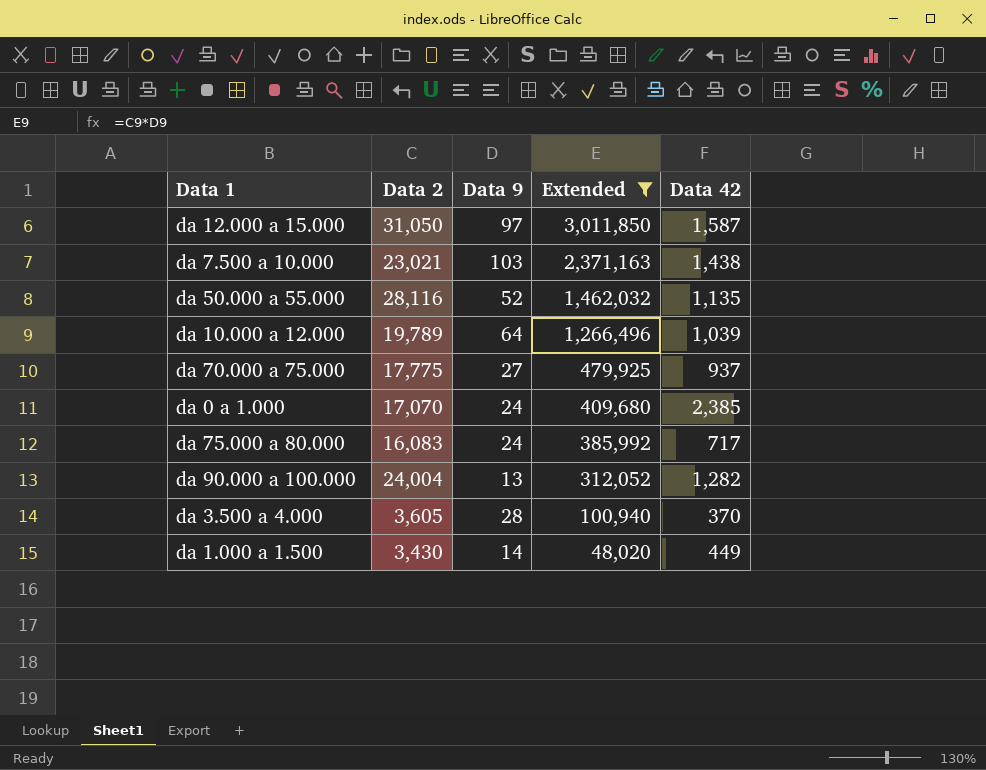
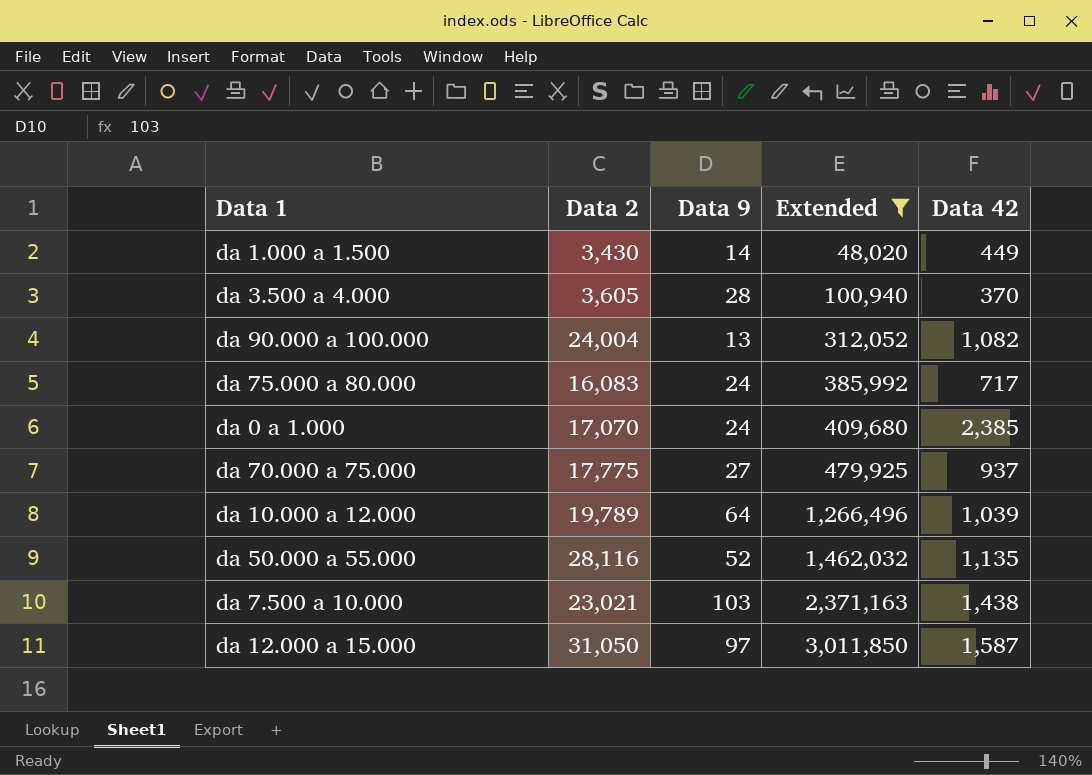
row order: Extended descending -> Extended ascending
da 90.000 a 100.000 | Data 42: 1,282 -> 1,082

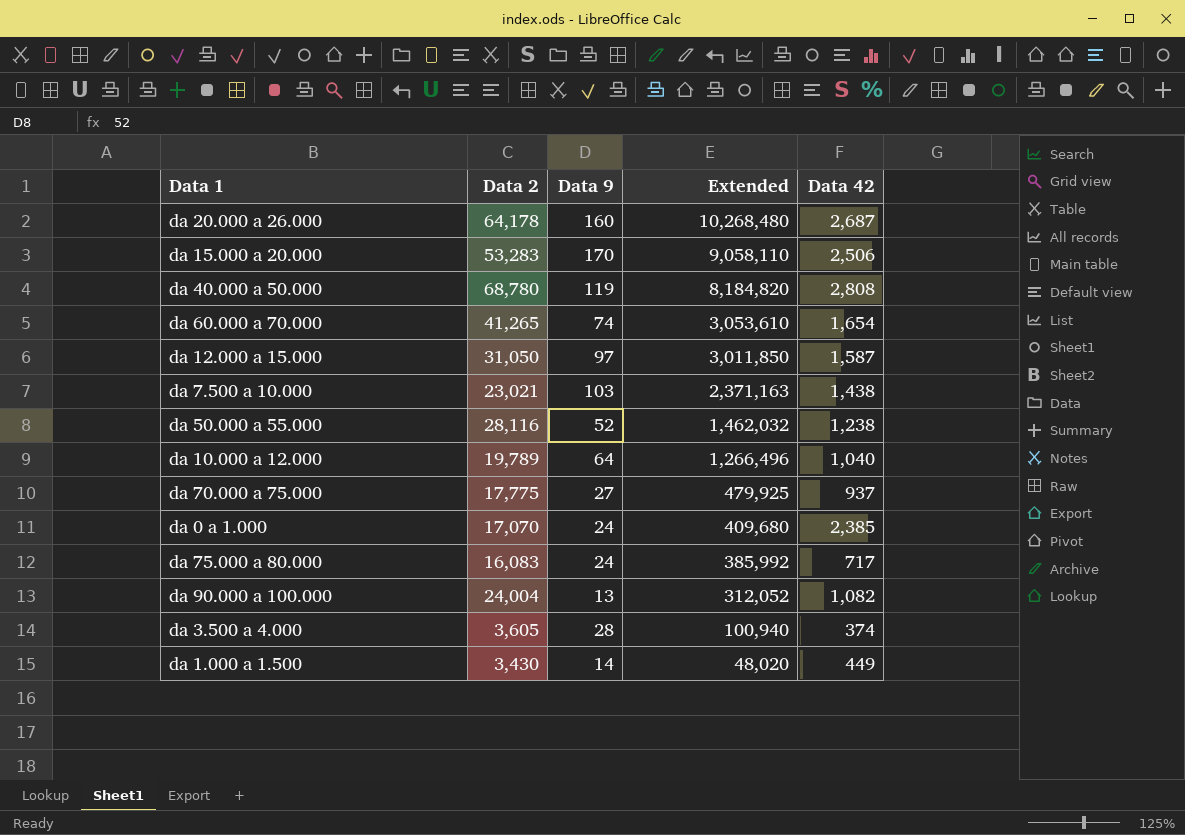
filter: Extended <= 3,011,850 -> none
row order: Extended ascending -> Extended descending
da 50.000 a 55.000 | Data 42: 1,135 -> 1,238
da 10.000 a 12.000 | Data 42: 1,039 -> 1,040
da 3.500 a 4.000 | Data 42: 370 -> 374

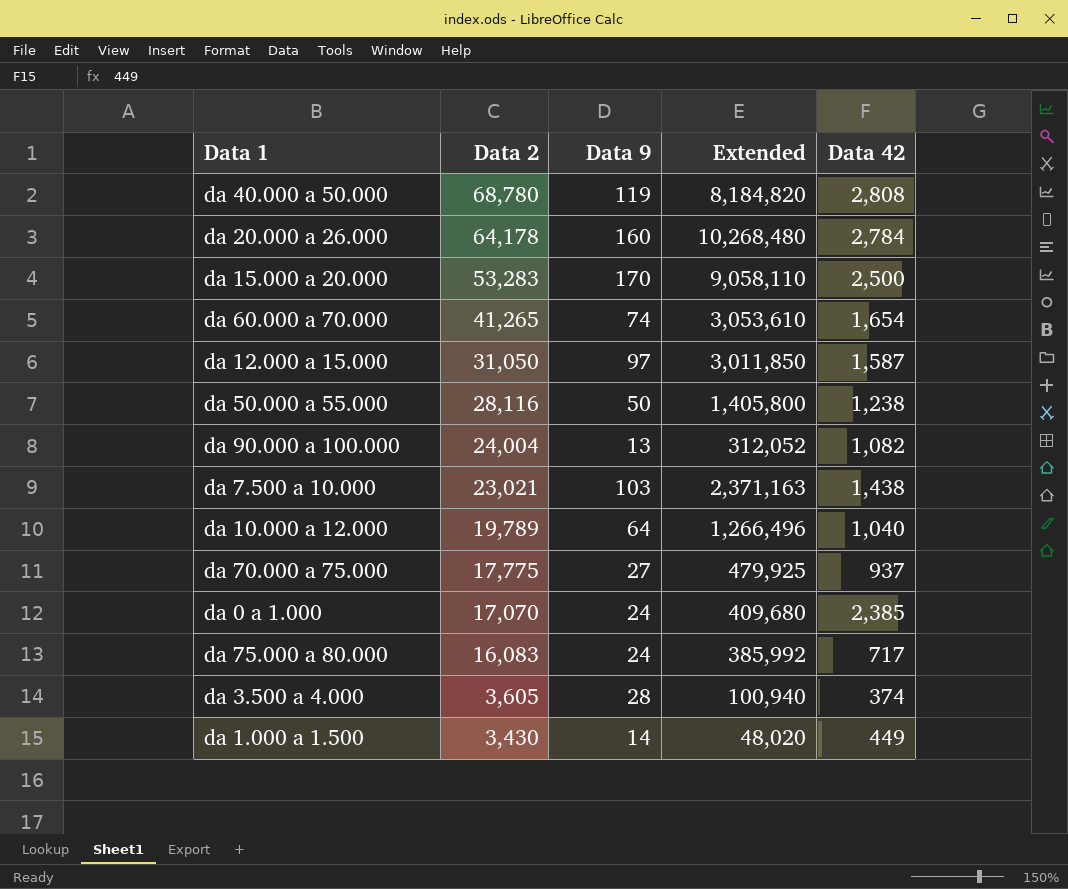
row order: Extended descending -> Data 2 descending
da 20.000 a 26.000 | Data 42: 2,687 -> 2,784
da 15.000 a 20.000 | Data 42: 2,506 -> 2,500
da 50.000 a 55.000 | Data 9: 52 -> 50
da 50.000 a 55.000 | Extended: 1,462,032 -> 1,405,800

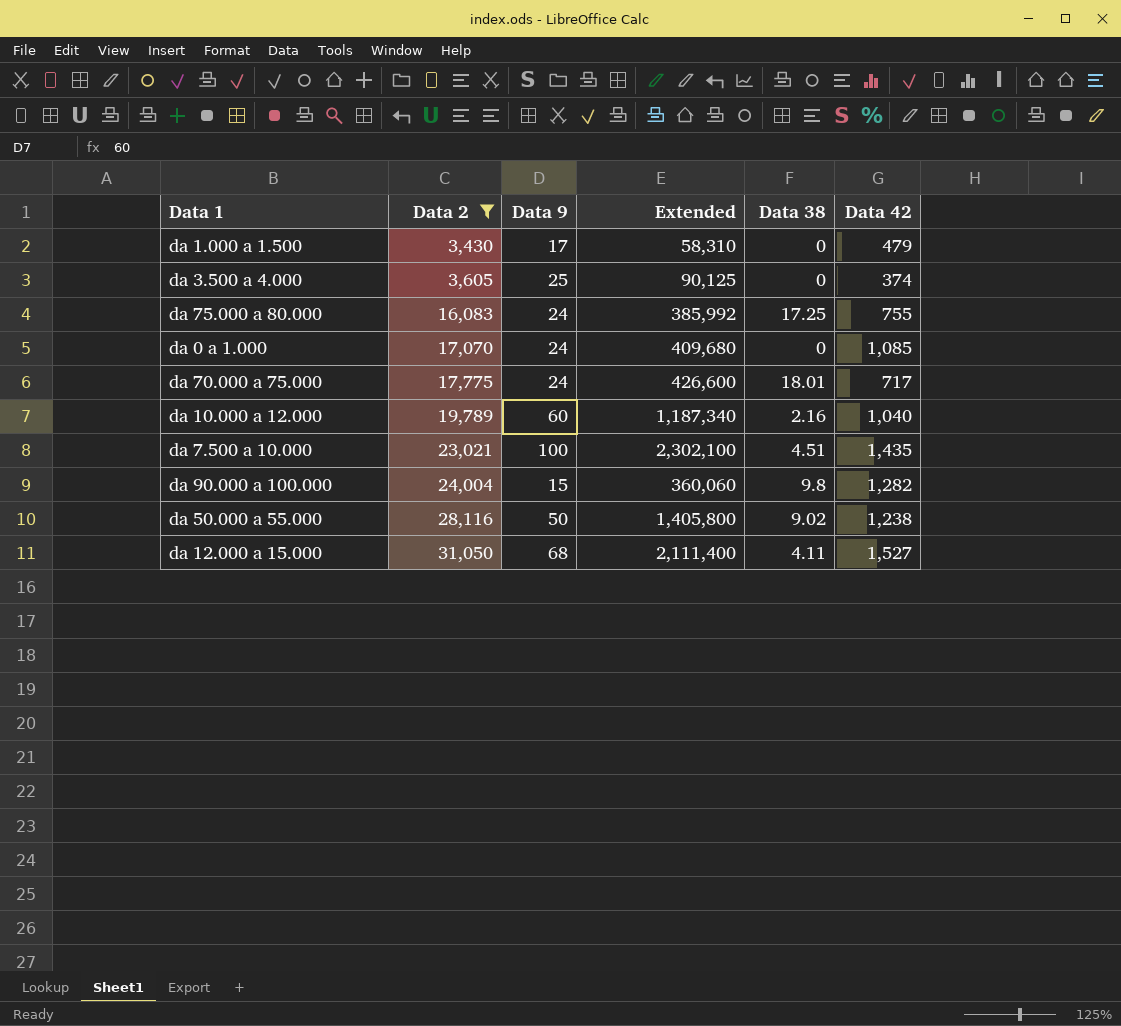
filter: none -> Data 2 <= 31,050
row order: Data 2 descending -> Data 2 ascending
column Data 38 | position: none -> 5
da 1.000 a 1.500 | Data 9: 14 -> 17
da 1.000 a 1.500 | Extended: 48,020 -> 58,310
da 1.000 a 1.500 | Data 42: 449 -> 479
da 3.500 a 4.000 | Data 9: 28 -> 25
da 3.500 a 4.000 | Extended: 100,940 -> 90,125
da 75.000 a 80.000 | Data 42: 717 -> 755
da 0 a 1.000 | Data 42: 2,385 -> 1,085
da 70.000 a 75.000 | Data 9: 27 -> 24
da 70.000 a 75.000 | Extended: 479,925 -> 426,600
da 70.000 a 75.000 | Data 42: 937 -> 717
da 10.000 a 12.000 | Data 9: 64 -> 60
da 10.000 a 12.000 | Extended: 1,266,496 -> 1,187,340
da 7.500 a 10.000 | Data 9: 103 -> 100
da 7.500 a 10.000 | Extended: 2,371,163 -> 2,302,100
da 7.500 a 10.000 | Data 42: 1,438 -> 1,435
da 90.000 a 100.000 | Data 9: 13 -> 15
da 90.000 a 100.000 | Extended: 312,052 -> 360,060
da 90.000 a 100.000 | Data 42: 1,082 -> 1,282
da 12.000 a 15.000 | Data 9: 97 -> 68
da 12.000 a 15.000 | Extended: 3,011,850 -> 2,111,400
da 12.000 a 15.000 | Data 42: 1,587 -> 1,527

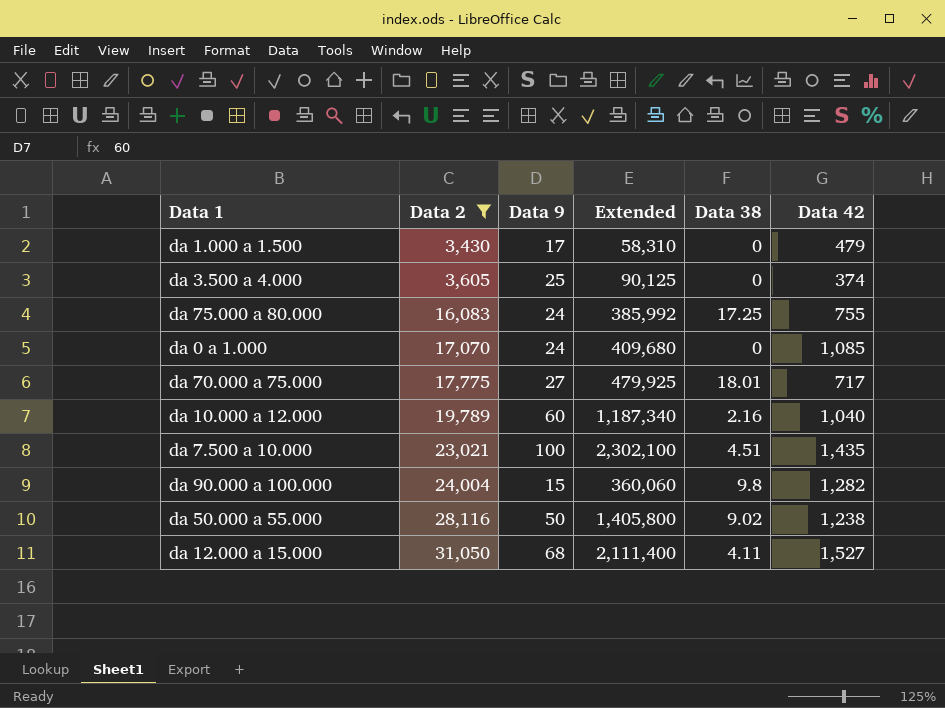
da 70.000 a 75.000 | Data 9: 24 -> 27
da 70.000 a 75.000 | Extended: 426,600 -> 479,925

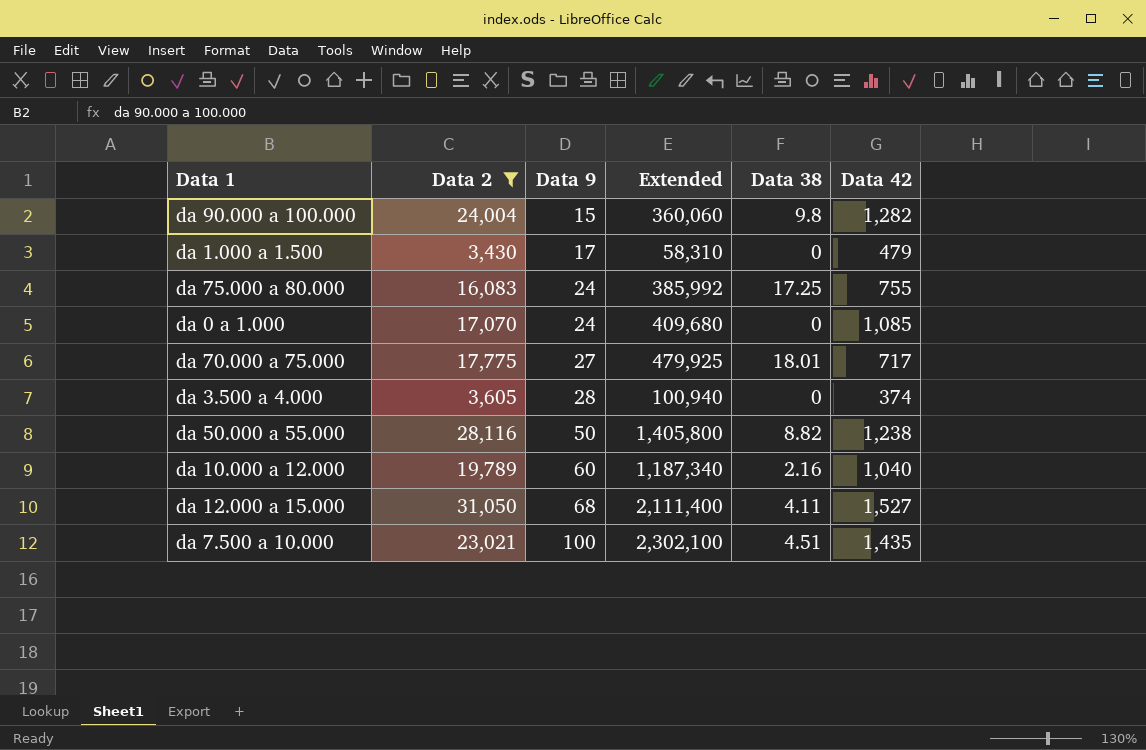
row order: Data 2 ascending -> Data 9 ascending
da 3.500 a 4.000 | Data 9: 25 -> 28
da 3.500 a 4.000 | Extended: 90,125 -> 100,940
da 50.000 a 55.000 | Data 38: 9.02 -> 8.82

